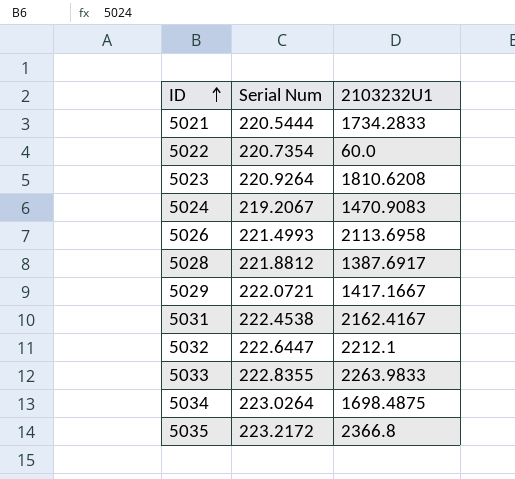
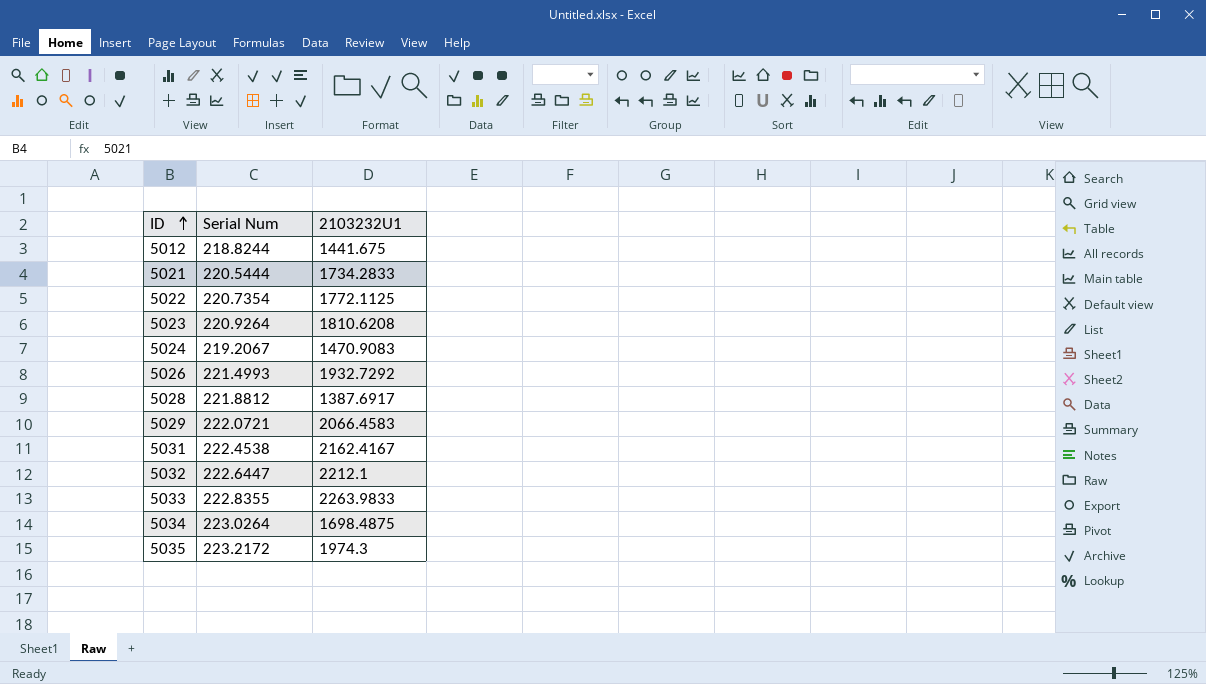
row 5012: none -> 218.8244 | 1441.675
5022 | 2103232U1: 60.0 -> 1772.1125
5026 | 2103232U1: 2113.6958 -> 1932.7292
5029 | 2103232U1: 1417.1667 -> 2066.4583
5035 | 2103232U1: 2366.8 -> 1974.3

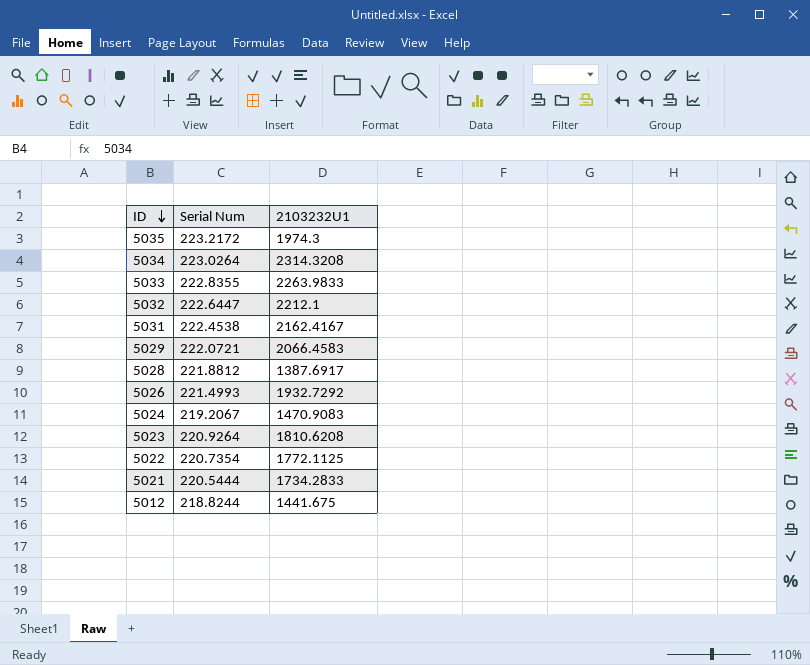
row order: ID ascending -> ID descending
5034 | 2103232U1: 1698.4875 -> 2314.3208

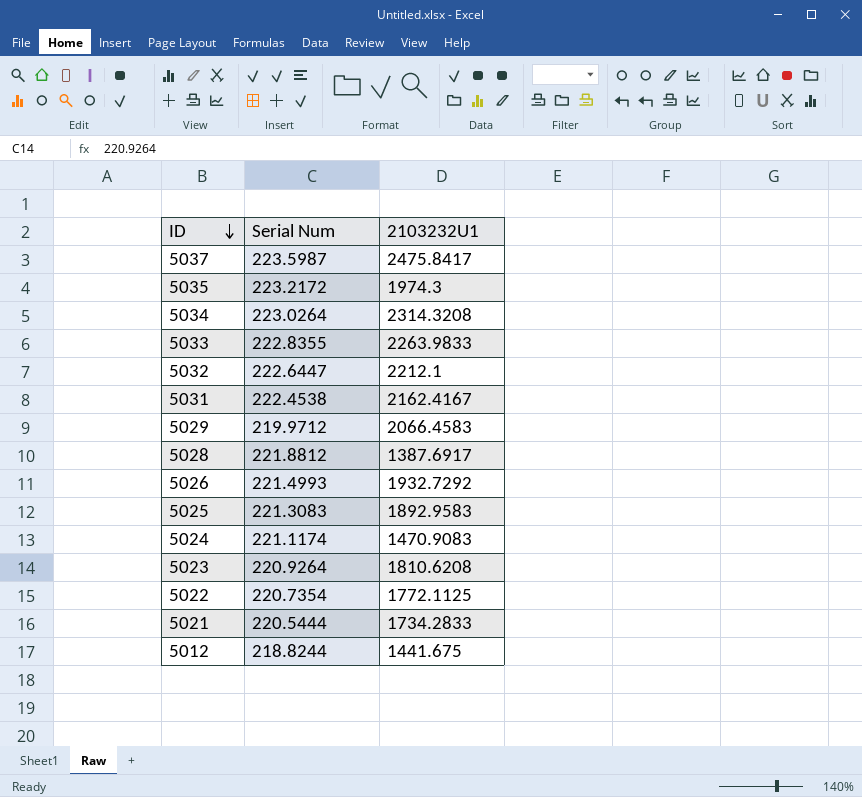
row 5037: none -> 223.5987 | 2475.8417
5029 | Serial Num: 222.0721 -> 219.9712
row 5025: none -> 221.3083 | 1892.9583
5024 | Serial Num: 219.2067 -> 221.1174

